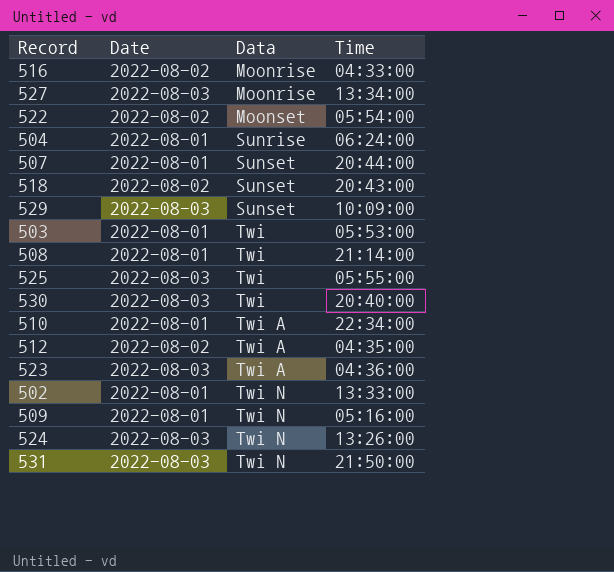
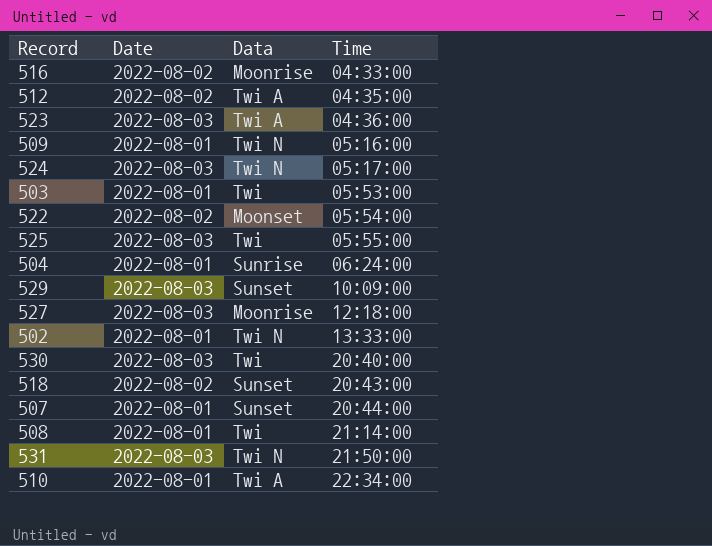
row order: Data ascending -> Time ascending
524 | Time: 13:26:00 -> 05:17:00
527 | Time: 13:34:00 -> 12:18:00

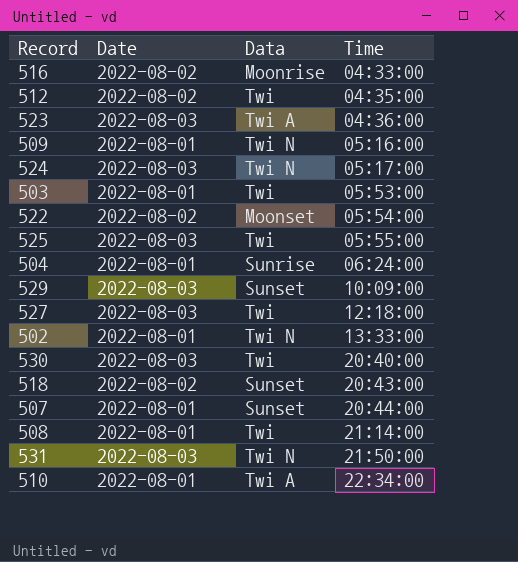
512 | Data: Twi A -> Twi
527 | Data: Moonrise -> Twi

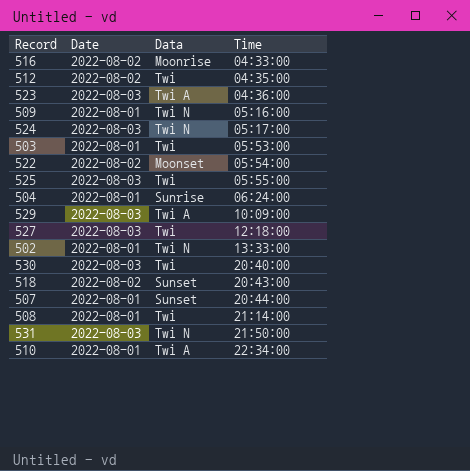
529 | Data: Sunset -> Twi A

